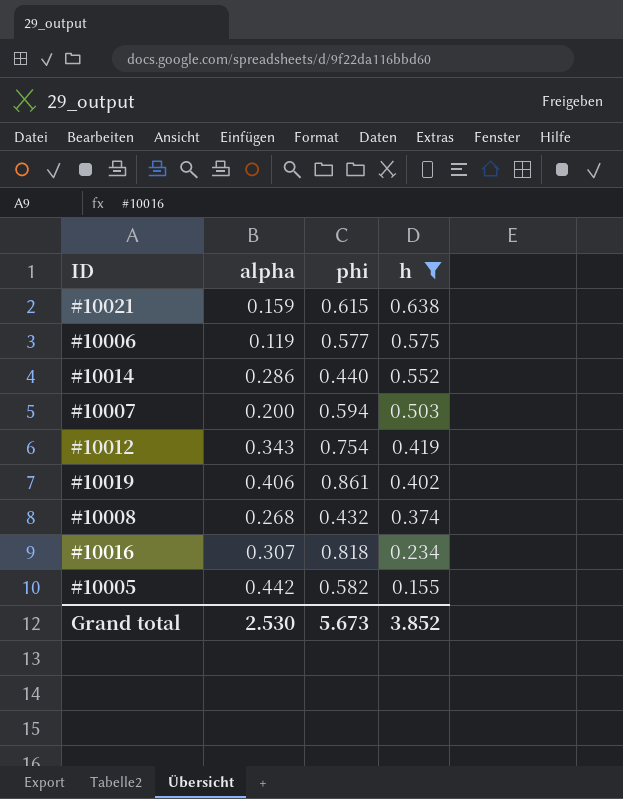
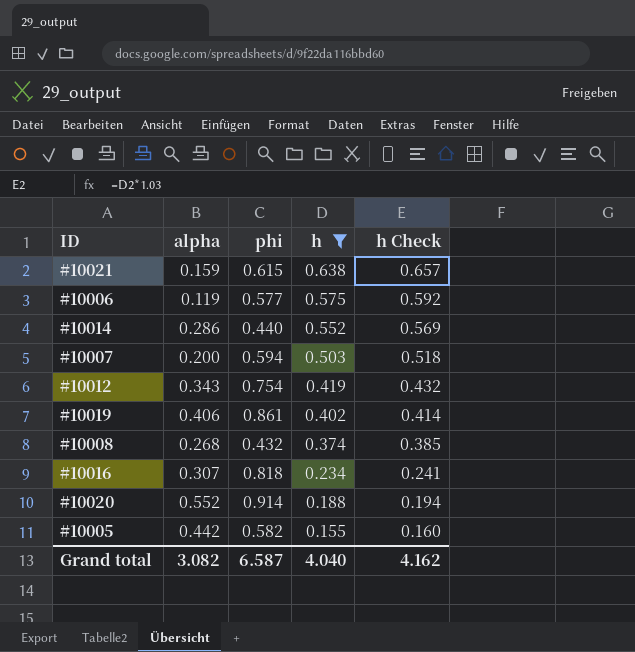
column h Check | formula: none -> [h] * 1.03
row #10020: none -> 0.552 | 0.914 | 0.188 | 0.194
Grand total | alpha: 2.530 -> 3.082
Grand total | phi: 5.673 -> 6.587
Grand total | h: 3.852 -> 4.040

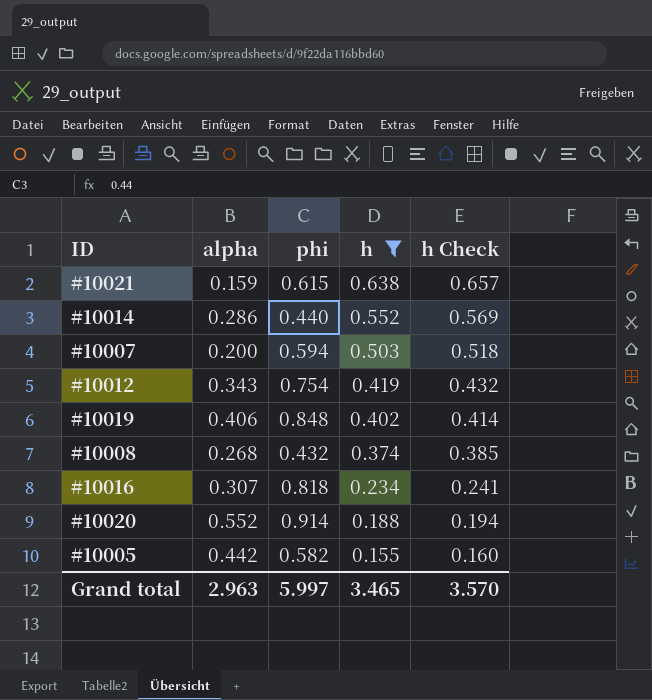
row #10006: 0.119 | 0.577 | 0.575 | 0.592 -> none
#10019 | phi: 0.861 -> 0.848
Grand total | alpha: 3.082 -> 2.963
Grand total | phi: 6.587 -> 5.997
Grand total | h: 4.040 -> 3.465
Grand total | h Check: 4.162 -> 3.570

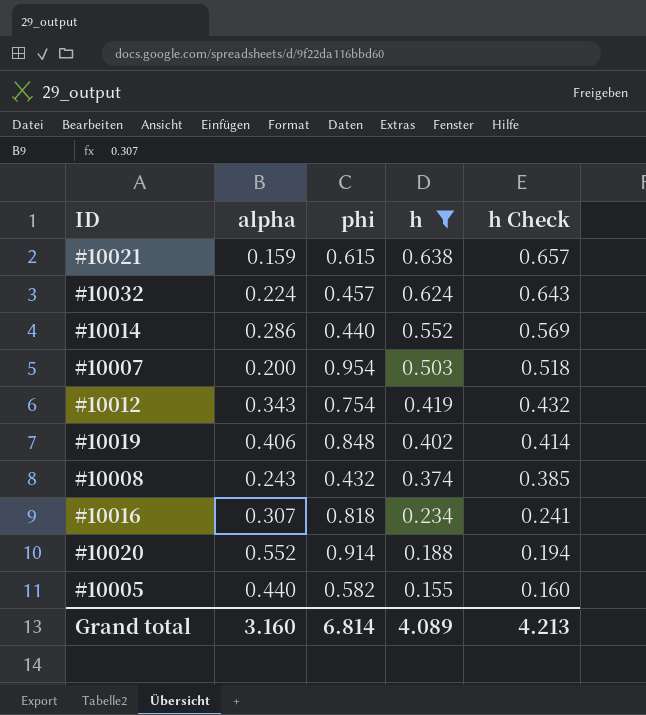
row #10032: none -> 0.224 | 0.457 | 0.624 | 0.643
#10007 | phi: 0.594 -> 0.954
#10008 | alpha: 0.268 -> 0.243
#10005 | alpha: 0.442 -> 0.440
Grand total | alpha: 2.963 -> 3.160
Grand total | phi: 5.997 -> 6.814
Grand total | h: 3.465 -> 4.089
Grand total | h Check: 3.570 -> 4.213

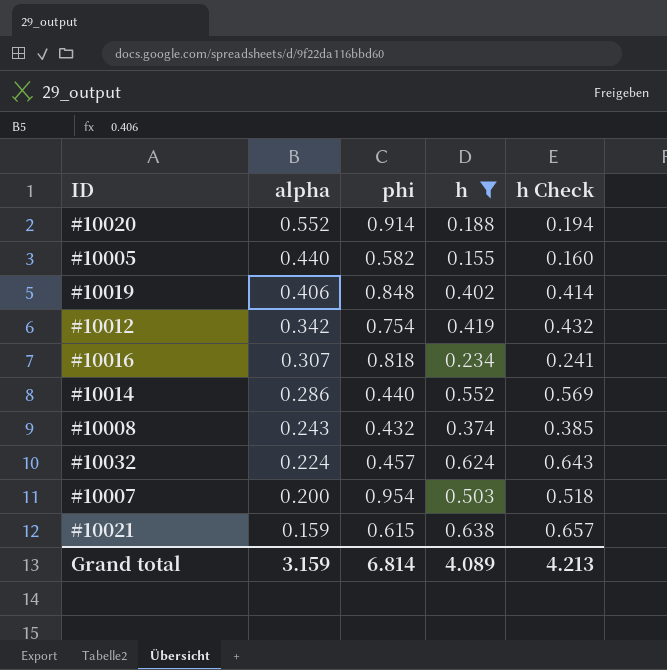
row order: h descending -> alpha descending
#10012 | alpha: 0.343 -> 0.342
Grand total | alpha: 3.160 -> 3.159

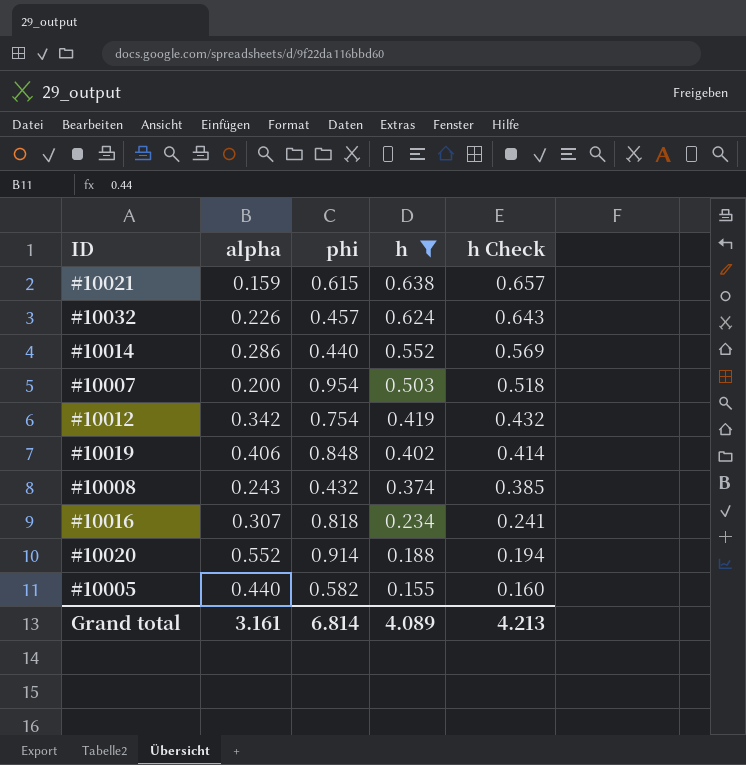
row order: alpha descending -> h descending
#10032 | alpha: 0.224 -> 0.226
Grand total | alpha: 3.159 -> 3.161

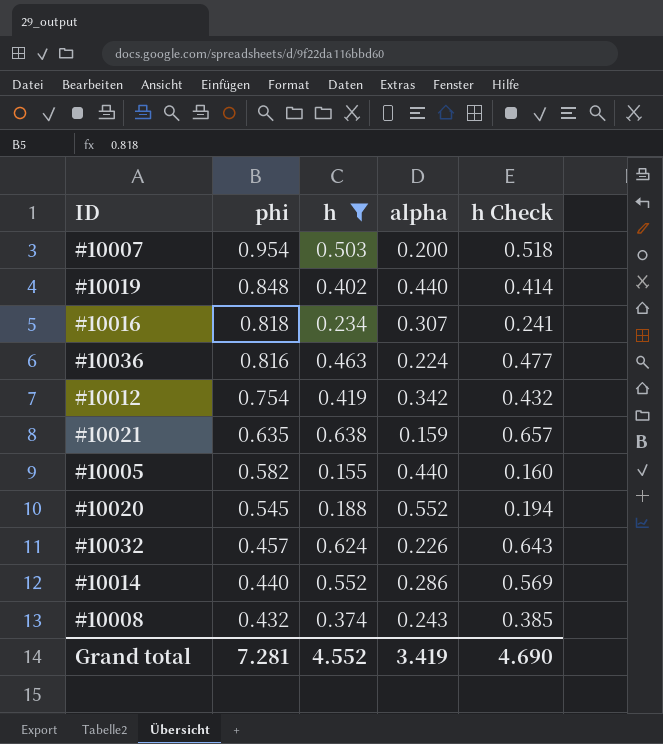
row order: h descending -> phi descending
column alpha | position: 2 -> 4
#10019 | alpha: 0.406 -> 0.440
row #10036: none -> 0.816 | 0.463 | 0.224 | 0.477
#10021 | phi: 0.615 -> 0.635
#10020 | phi: 0.914 -> 0.545
Grand total | phi: 6.814 -> 7.281
Grand total | h: 4.089 -> 4.552
Grand total | alpha: 3.161 -> 3.419
Grand total | h Check: 4.213 -> 4.690

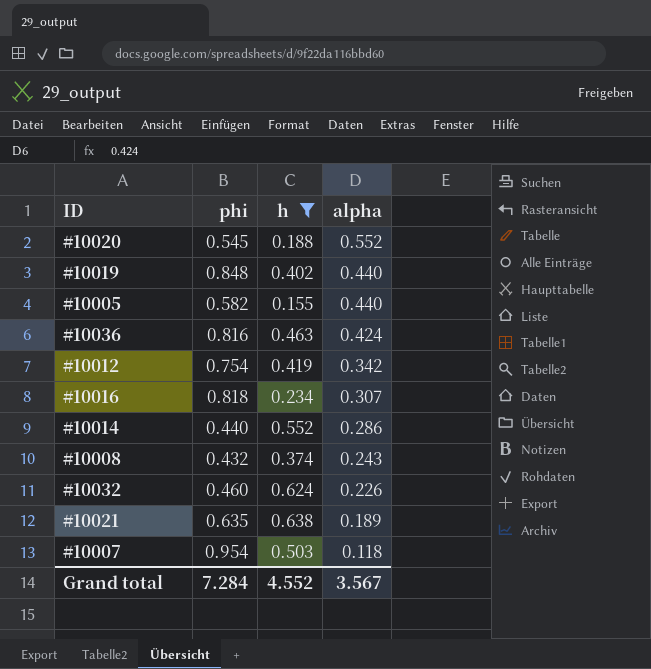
row order: phi descending -> alpha descending
column h Check | formula: [h] * 1.03 -> none
#10036 | alpha: 0.224 -> 0.424
#10032 | phi: 0.457 -> 0.460
#10021 | alpha: 0.159 -> 0.189
#10007 | alpha: 0.200 -> 0.118
Grand total | phi: 7.281 -> 7.284
Grand total | alpha: 3.419 -> 3.567

